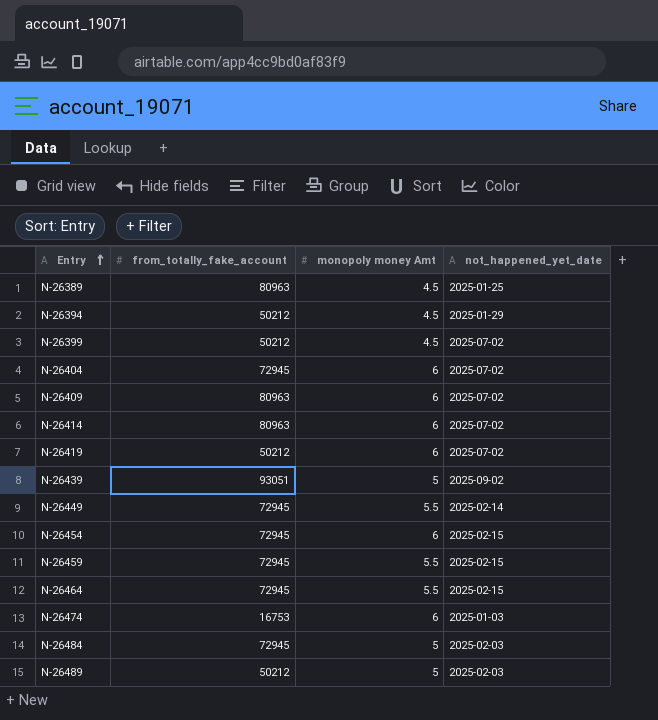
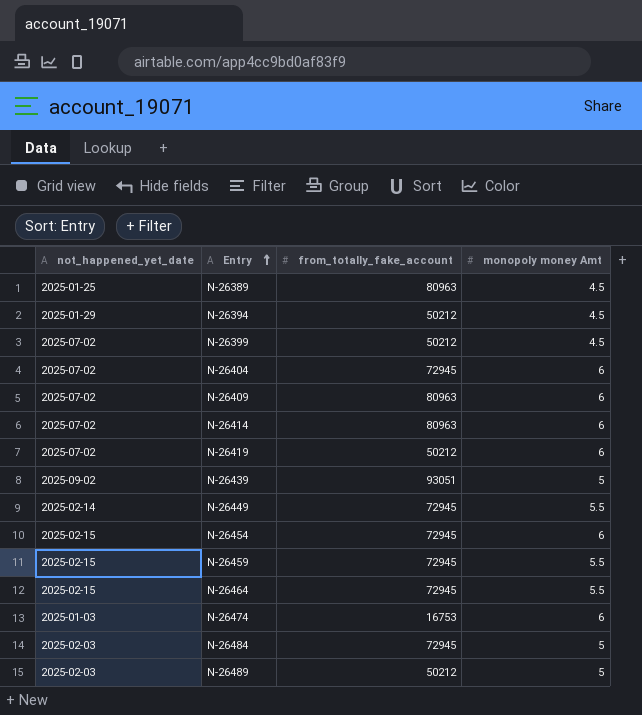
column not_happened_yet_date | position: 4 -> 1

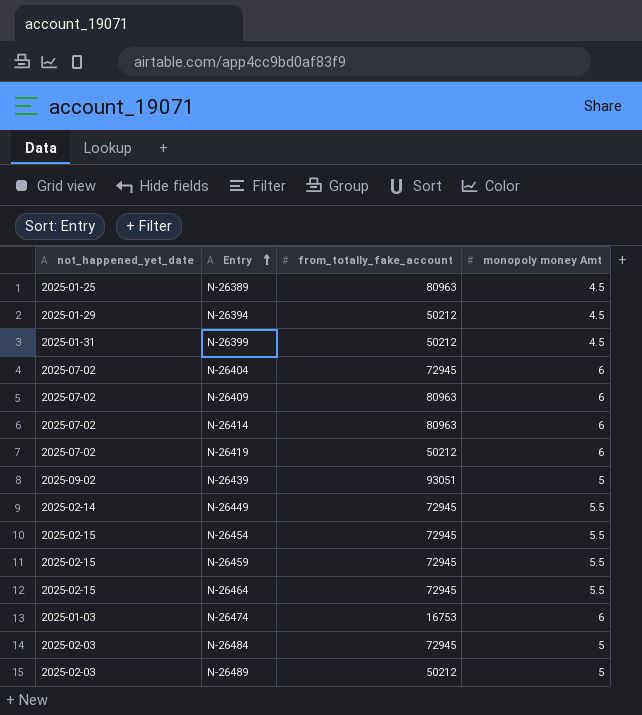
N-26399 | not_happened_yet_date: 2025-07-02 -> 2025-01-31
N-26454 | monopoly money Amt: 6 -> 5.5

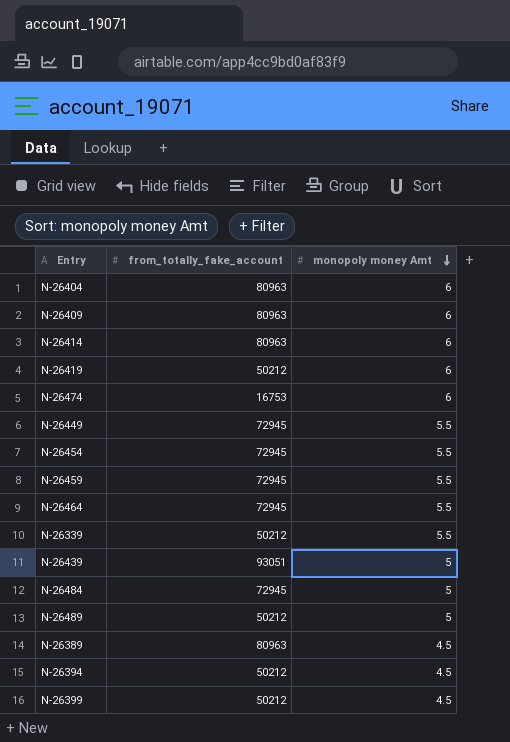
row order: Entry ascending -> monopoly money Amt descending
column not_happened_yet_date | position: 1 -> none
N-26404 | from_totally_fake_account: 72945 -> 80963
row N-26339: none -> 50212 | 5.5

